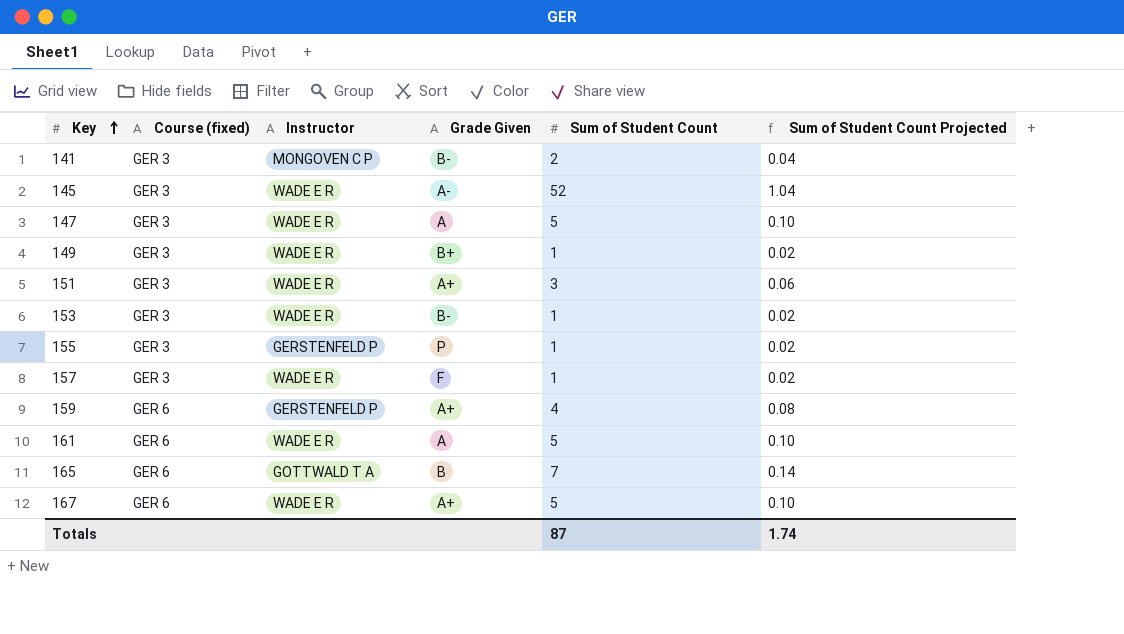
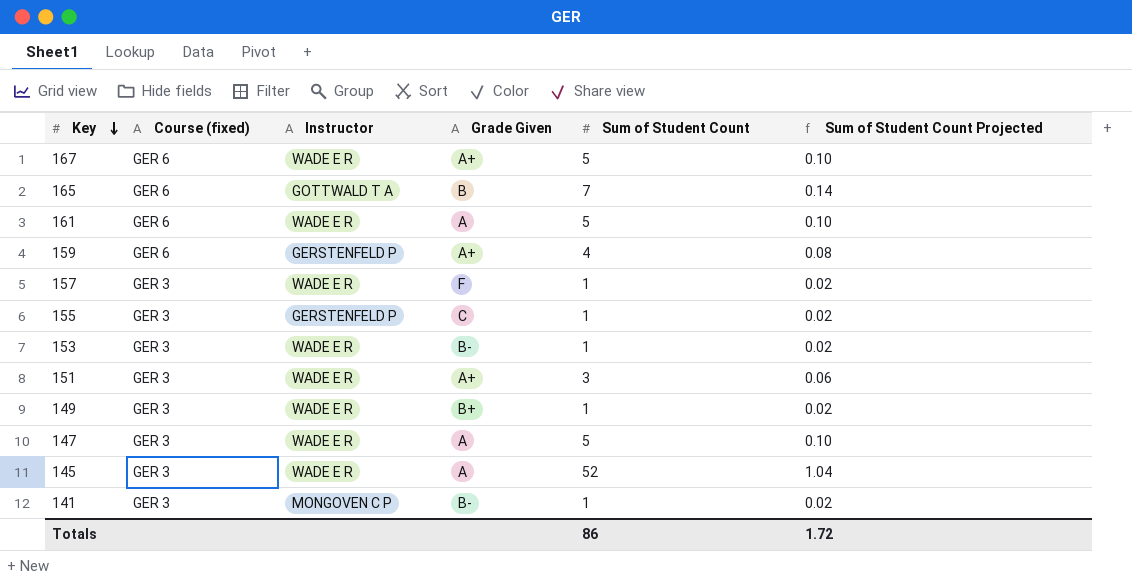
row order: Key ascending -> Key descending
155 | Grade Given: P -> C
145 | Grade Given: A- -> A
141 | Sum of Student Count: 2 -> 1
141 | Sum of Student Count Projected: 0.04 -> 0.02
Totals | Sum of Student Count: 87 -> 86
Totals | Sum of Student Count Projected: 1.74 -> 1.72

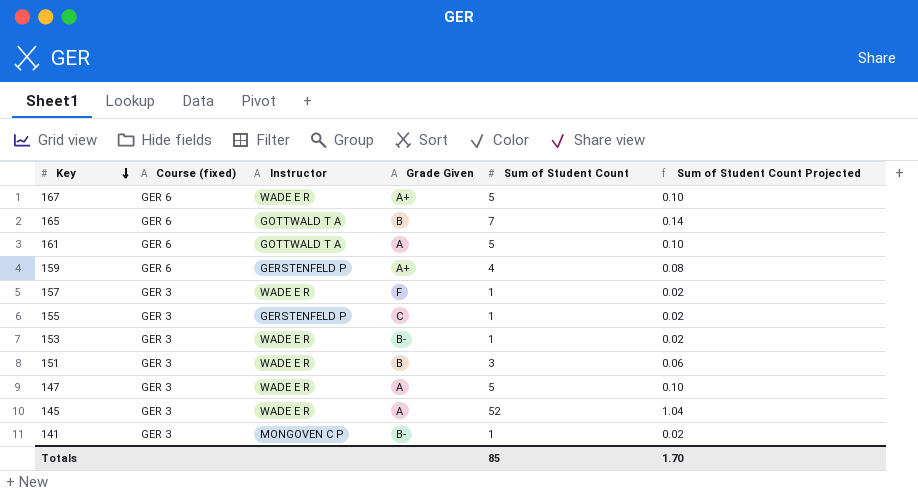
row 149: GER 3 | WADE E R | B+ | 1 | 0.02 -> none
161 | Instructor: WADE E R -> GOTTWALD T A
151 | Grade Given: A+ -> B
Totals | Sum of Student Count: 86 -> 85
Totals | Sum of Student Count Projected: 1.72 -> 1.70

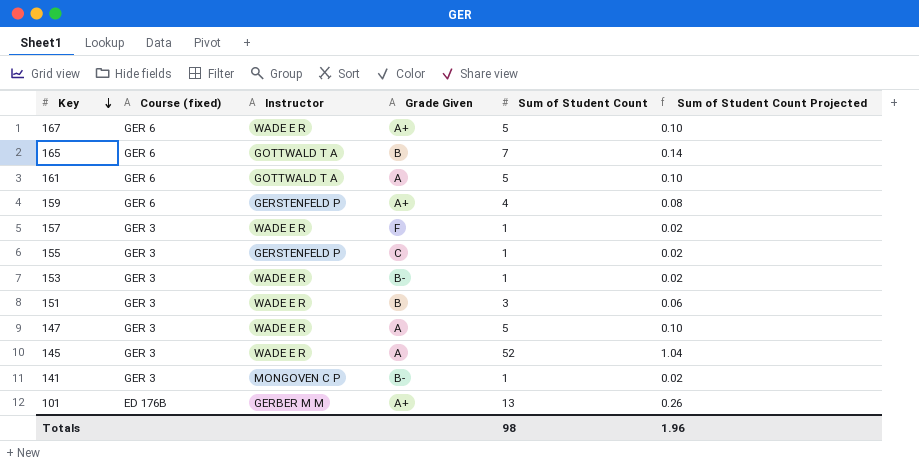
row 101: none -> ED 176B | GERBER M M | A+ | 13 | 0.26
Totals | Sum of Student Count: 85 -> 98
Totals | Sum of Student Count Projected: 1.70 -> 1.96

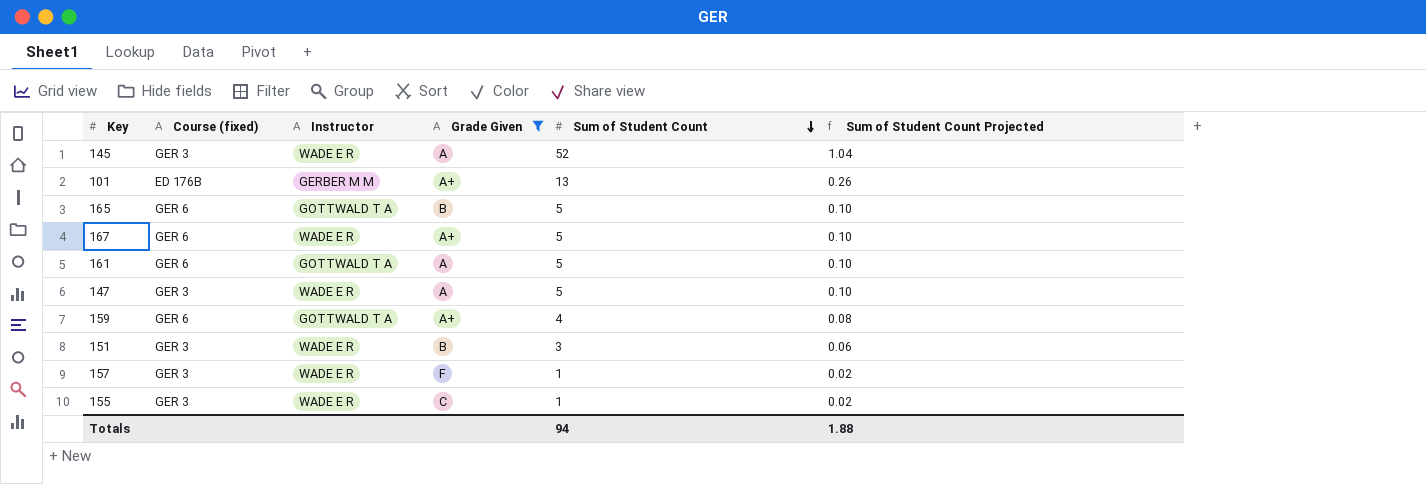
filter: none -> Grade Given != B-
row order: Key descending -> Sum of Student Count descending
165 | Sum of Student Count: 7 -> 5
165 | Sum of Student Count Projected: 0.14 -> 0.10
159 | Instructor: GERSTENFELD P -> GOTTWALD T A
155 | Instructor: GERSTENFELD P -> WADE E R
Totals | Sum of Student Count: 98 -> 94
Totals | Sum of Student Count Projected: 1.96 -> 1.88

